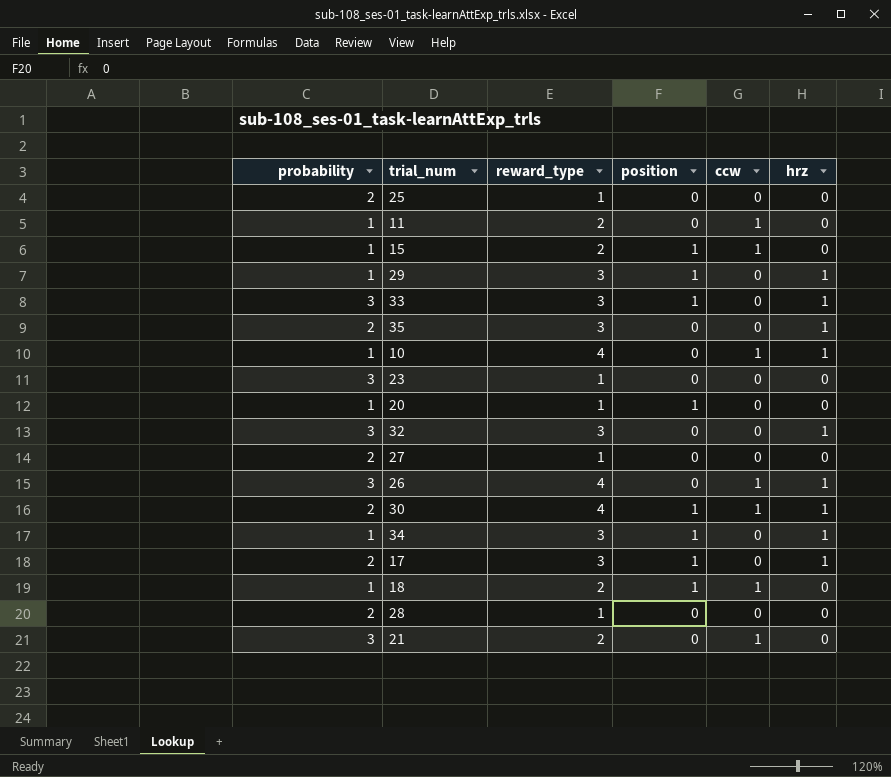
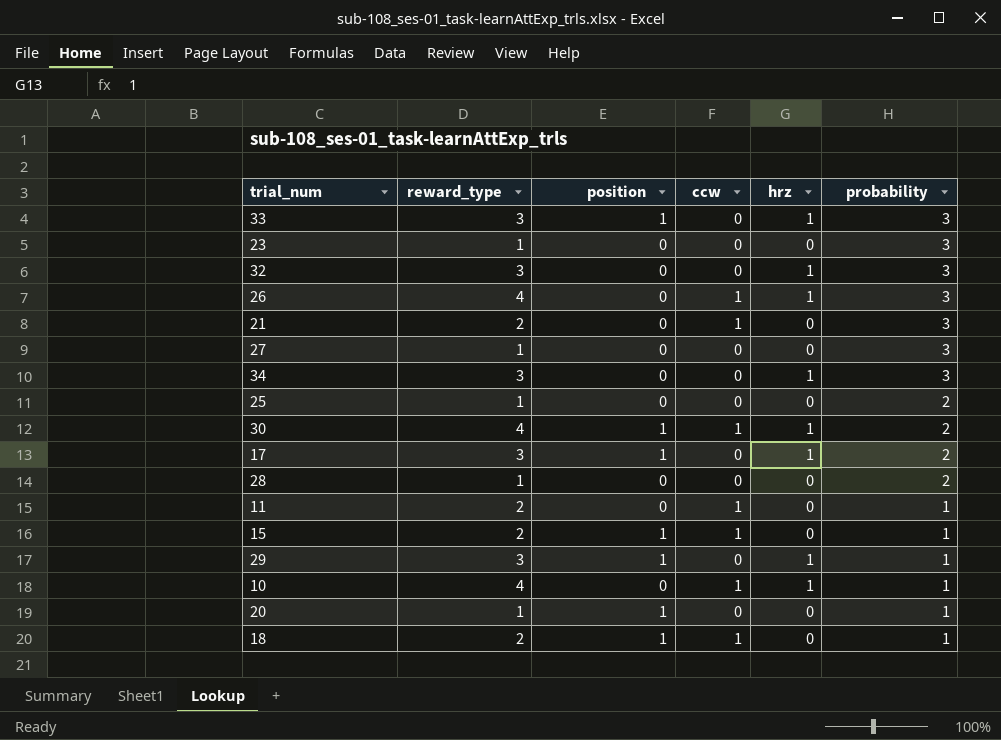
row order: none -> probability descending
column probability | position: 1 -> 6
row 35: 2 | 3 | 0 | 0 | 1 -> none
27 | probability: 2 -> 3
34 | position: 1 -> 0
34 | probability: 1 -> 3

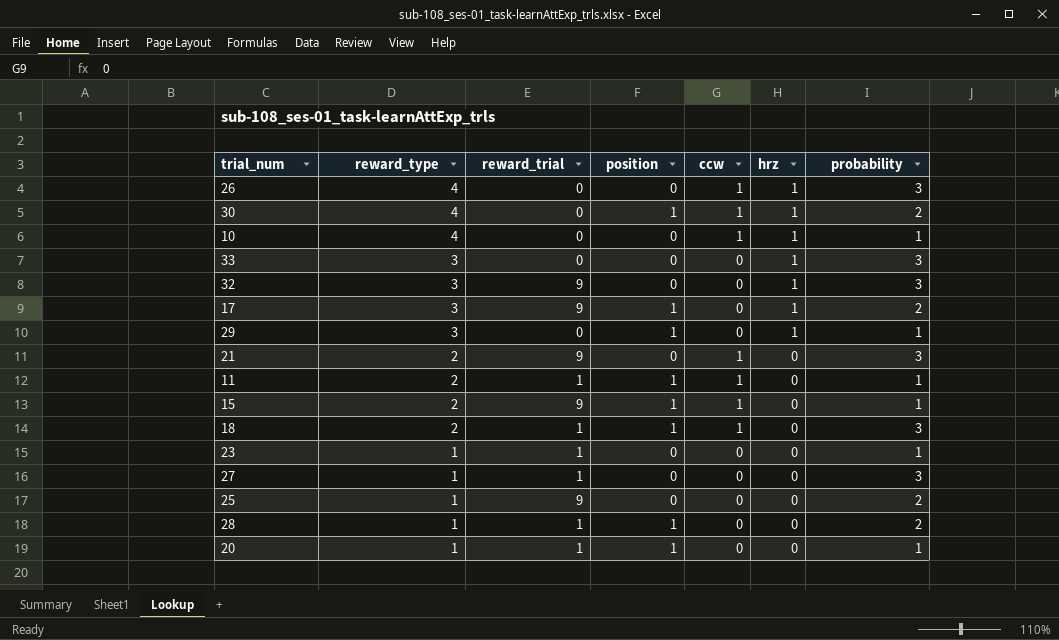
row order: probability descending -> reward_type descending
column reward_trial | position: none -> 3
row 34: 3 | 0 | 0 | 1 | 3 -> none
33 | position: 1 -> 0
11 | position: 0 -> 1
18 | probability: 1 -> 3
23 | probability: 3 -> 1
28 | position: 0 -> 1

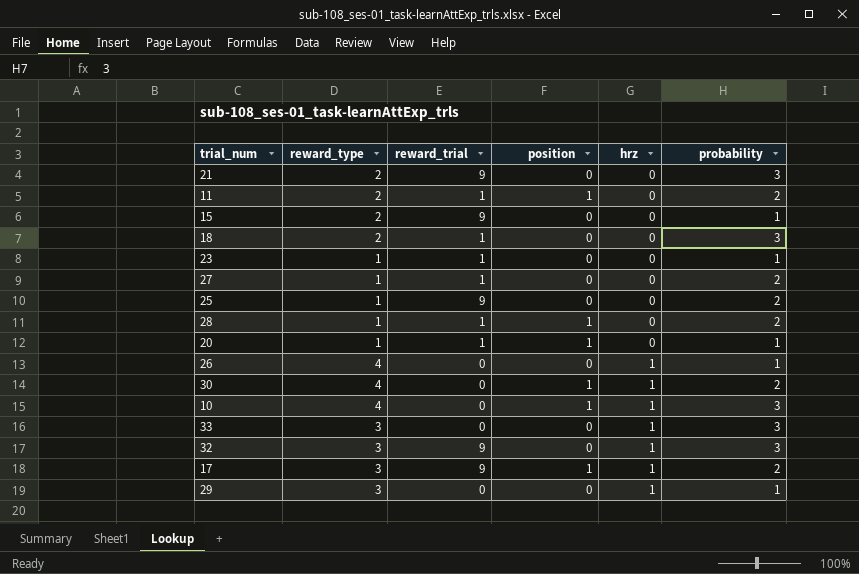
row order: reward_type descending -> hrz ascending
column ccw | position: 5 -> none
11 | probability: 1 -> 2
15 | position: 1 -> 0
18 | position: 1 -> 0
27 | probability: 3 -> 2
26 | probability: 3 -> 1
10 | position: 0 -> 1
10 | probability: 1 -> 3
29 | position: 1 -> 0

